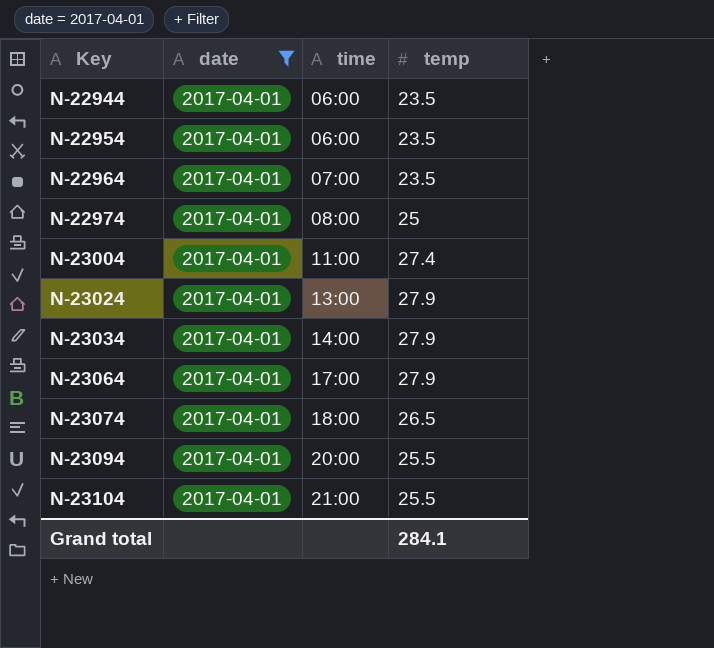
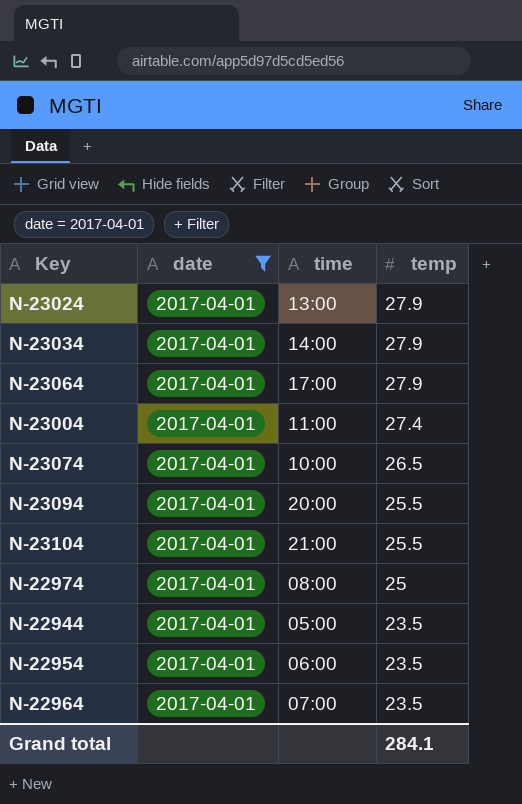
row order: Key ascending -> temp descending
N-23074 | time: 18:00 -> 10:00
N-22944 | time: 06:00 -> 05:00

